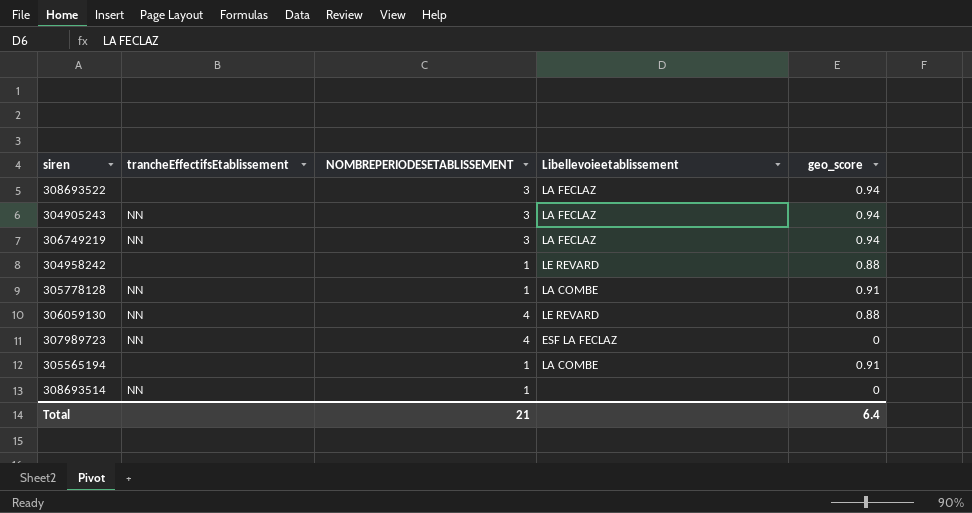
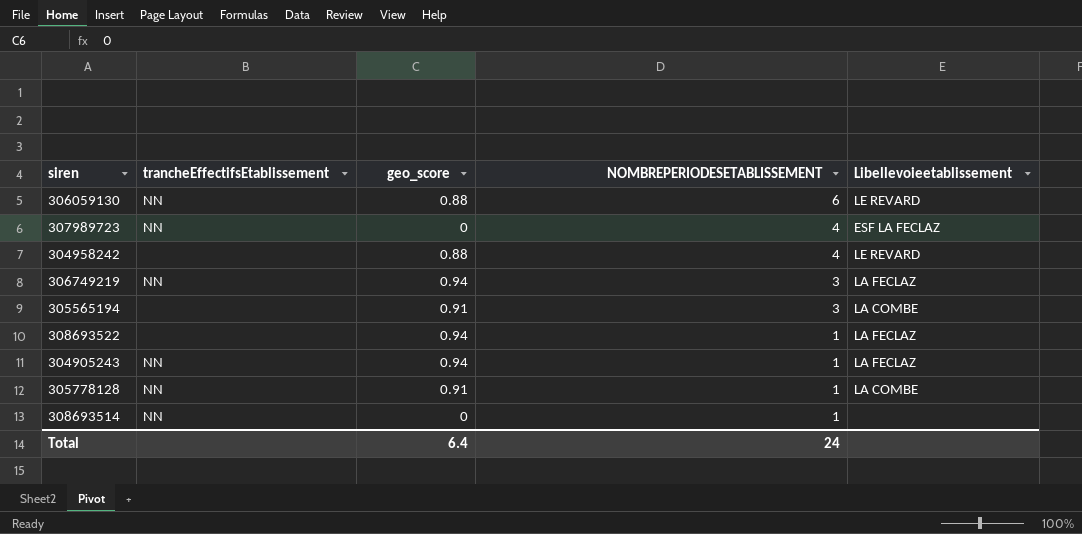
row order: none -> NOMBREPERIODESETABLISSEMENT descending
column geo_score | position: 5 -> 3
306059130 | NOMBREPERIODESETABLISSEMENT: 4 -> 6
304958242 | NOMBREPERIODESETABLISSEMENT: 1 -> 4
305565194 | NOMBREPERIODESETABLISSEMENT: 1 -> 3
308693522 | NOMBREPERIODESETABLISSEMENT: 3 -> 1
304905243 | NOMBREPERIODESETABLISSEMENT: 3 -> 1
Total | NOMBREPERIODESETABLISSEMENT: 21 -> 24

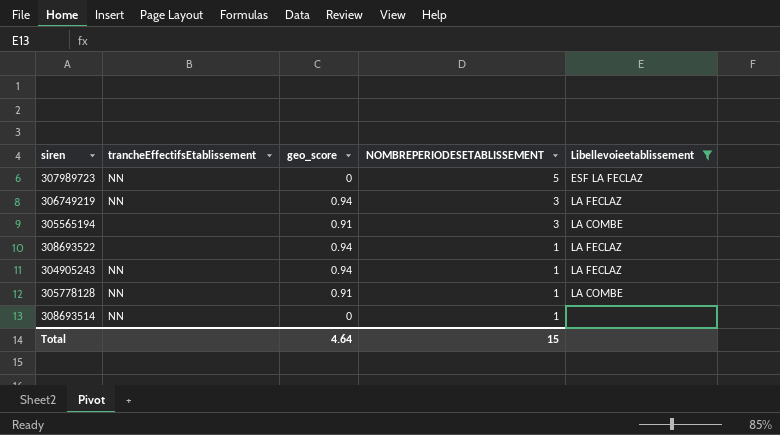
filter: none -> Libellevoieetablissement != LE REVARD
307989723 | NOMBREPERIODESETABLISSEMENT: 4 -> 5
Total | geo_score: 6.4 -> 4.64
Total | NOMBREPERIODESETABLISSEMENT: 24 -> 15

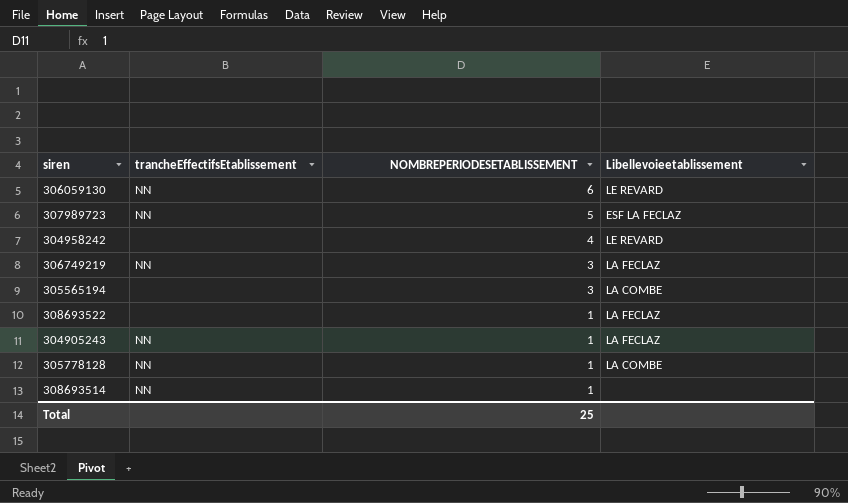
filter: Libellevoieetablissement != LE REVARD -> none
column geo_score | position: 3 -> none
Total | NOMBREPERIODESETABLISSEMENT: 15 -> 25

